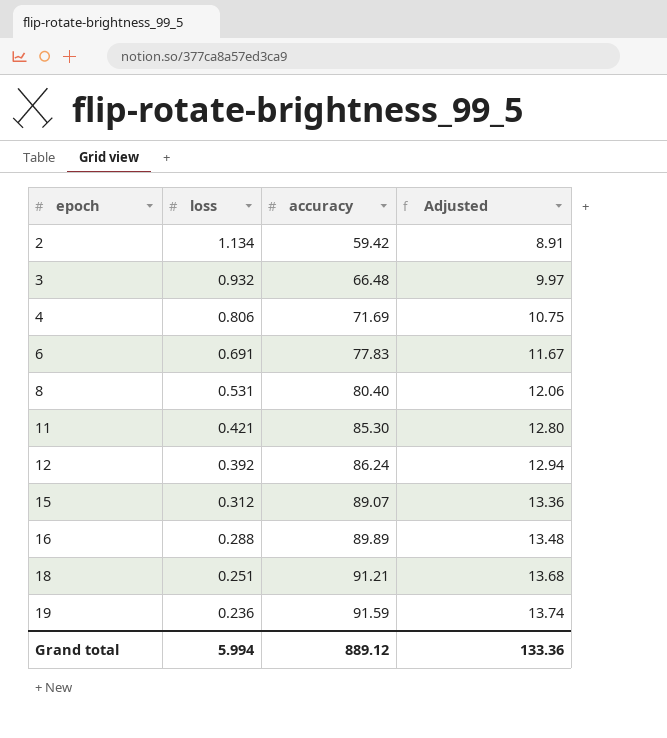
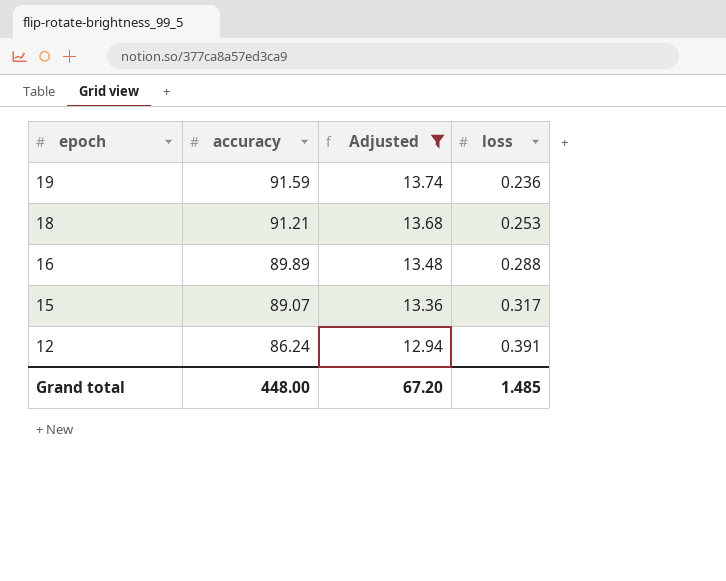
filter: none -> Adjusted >= 12.94
row order: epoch ascending -> epoch descending
column loss | position: 2 -> 4
18 | loss: 0.251 -> 0.253
15 | loss: 0.312 -> 0.317
12 | loss: 0.392 -> 0.391
Grand total | accuracy: 889.12 -> 448.00
Grand total | Adjusted: 133.36 -> 67.20
Grand total | loss: 5.994 -> 1.485

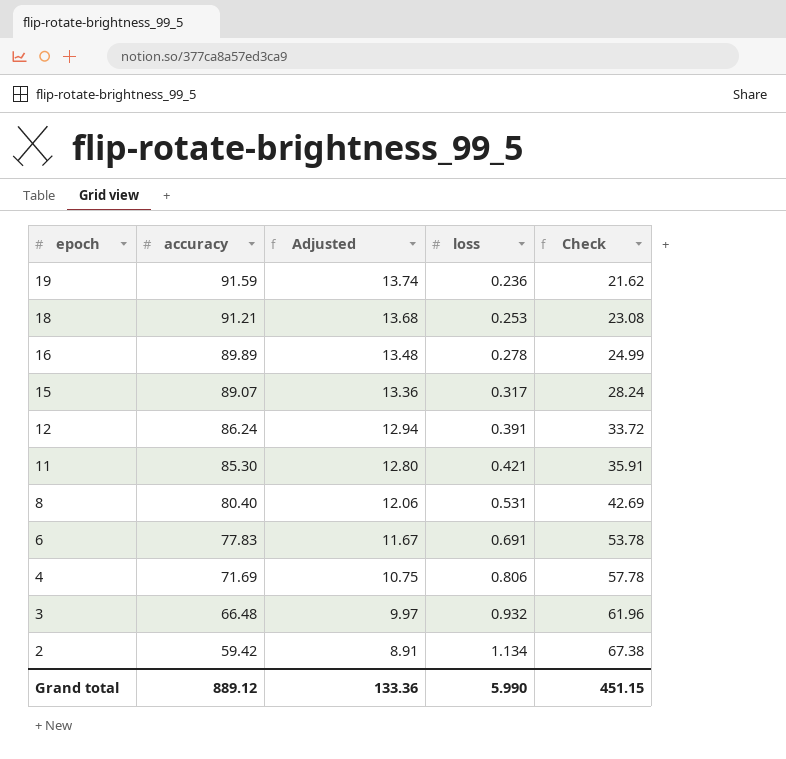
filter: Adjusted >= 12.94 -> none
column Check | formula: none -> [accuracy] * [loss]
16 | loss: 0.288 -> 0.278
Grand total | accuracy: 448.00 -> 889.12
Grand total | Adjusted: 67.20 -> 133.36
Grand total | loss: 1.485 -> 5.990

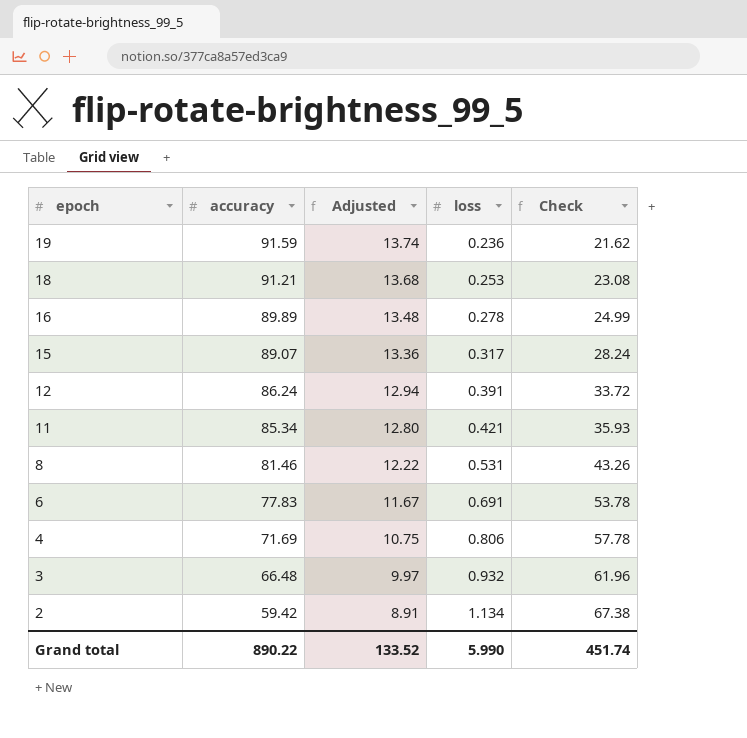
11 | accuracy: 85.30 -> 85.34
11 | Check: 35.91 -> 35.93
8 | accuracy: 80.40 -> 81.46
8 | Adjusted: 12.06 -> 12.22
8 | Check: 42.69 -> 43.26
Grand total | accuracy: 889.12 -> 890.22
Grand total | Adjusted: 133.36 -> 133.52
Grand total | Check: 451.15 -> 451.74

